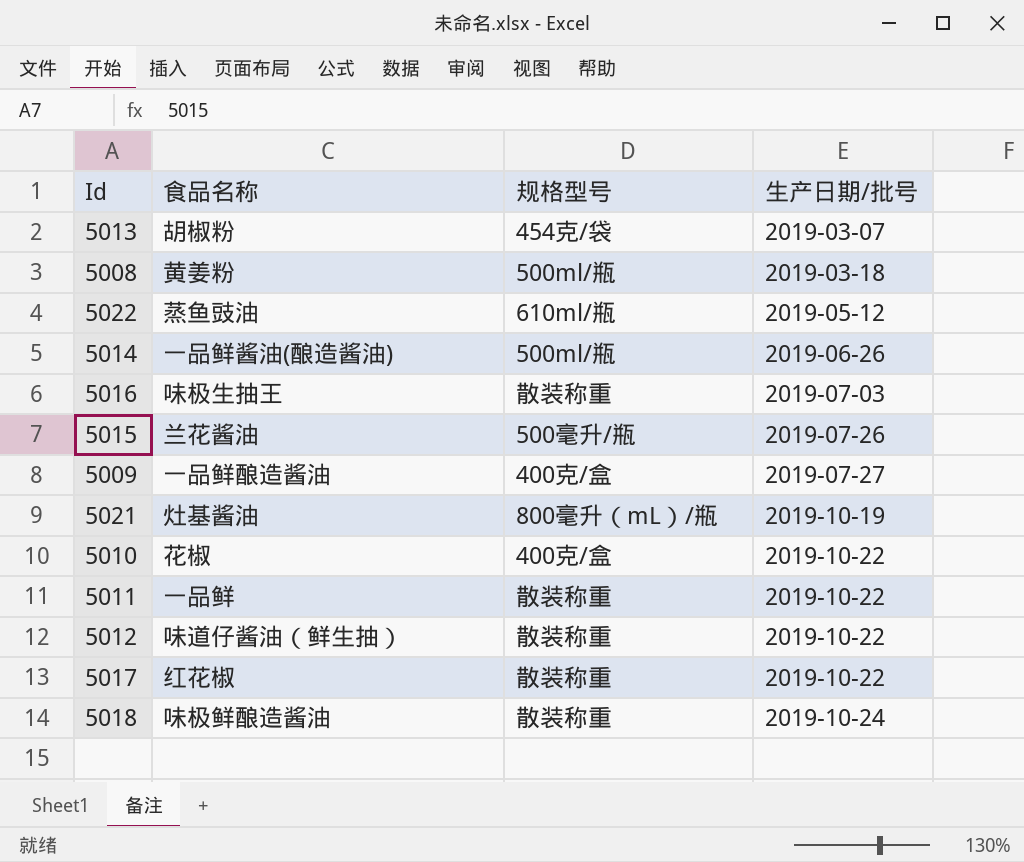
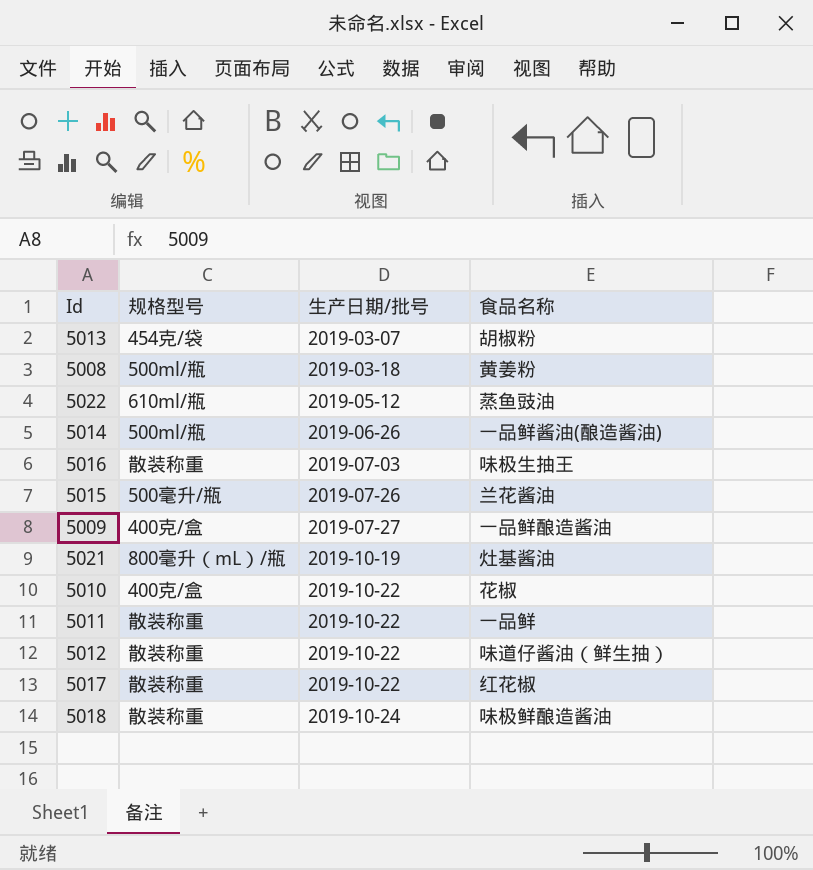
column 食品名称 | position: 2 -> 4

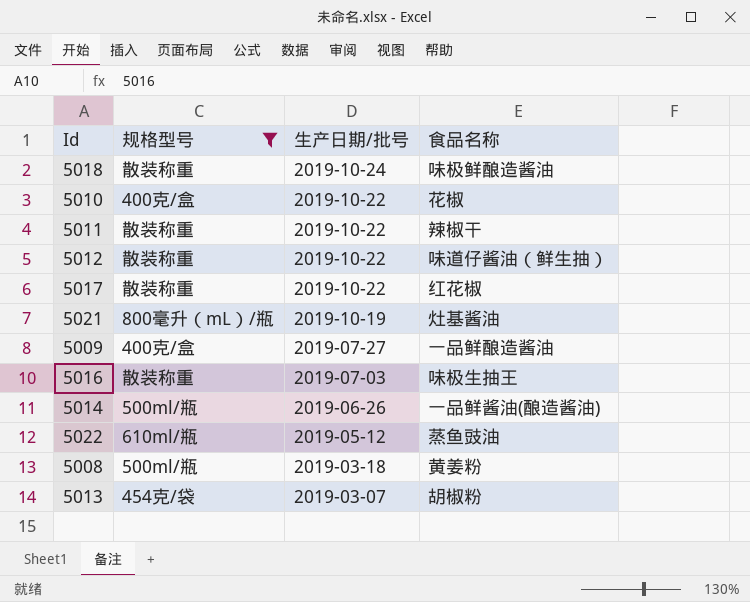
filter: none -> 规格型号 != 500毫升/瓶
row order: 生产日期/批号 ascending -> 生产日期/批号 descending
5011 | 食品名称: 一品鲜 -> 辣椒干

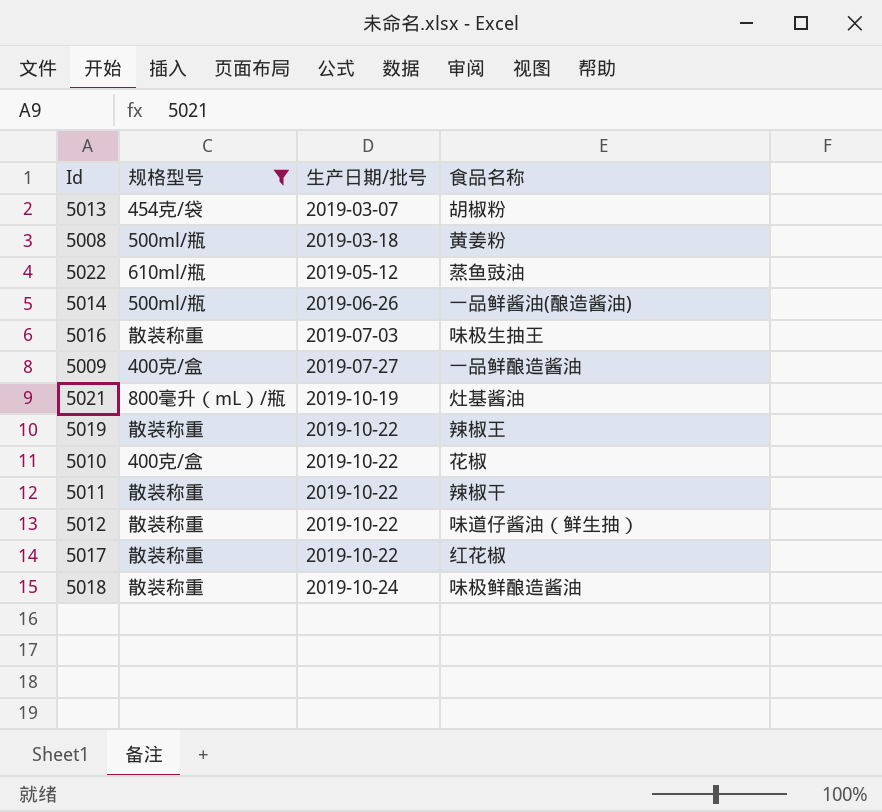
row order: 生产日期/批号 descending -> 生产日期/批号 ascending
row 5019: none -> 散装称重 | 2019-10-22 | 辣椒王

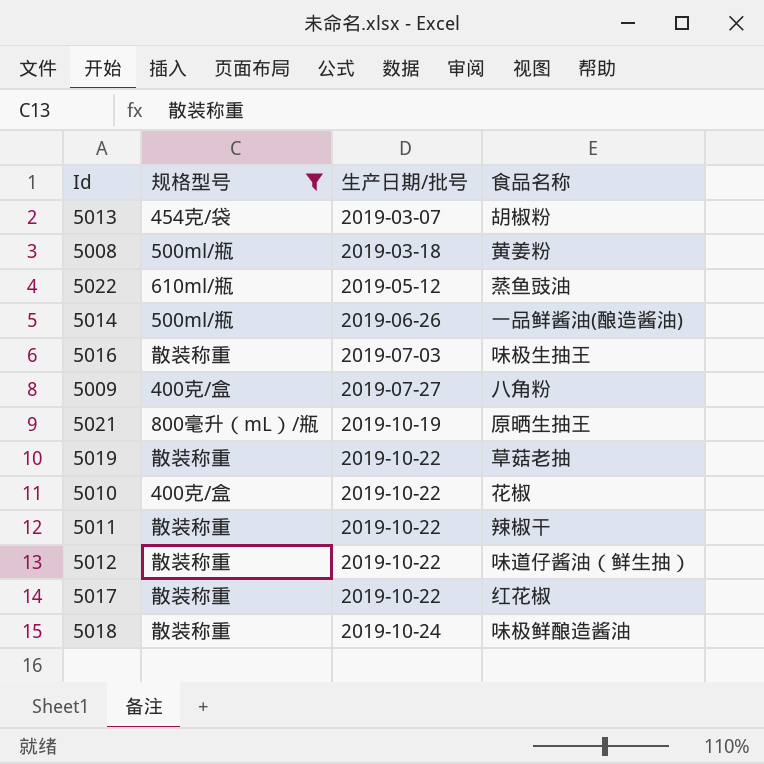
5009 | 食品名称: 一品鲜酿造酱油 -> 八角粉
5021 | 食品名称: 灶基酱油 -> 原晒生抽王
5019 | 食品名称: 辣椒王 -> 草菇老抽

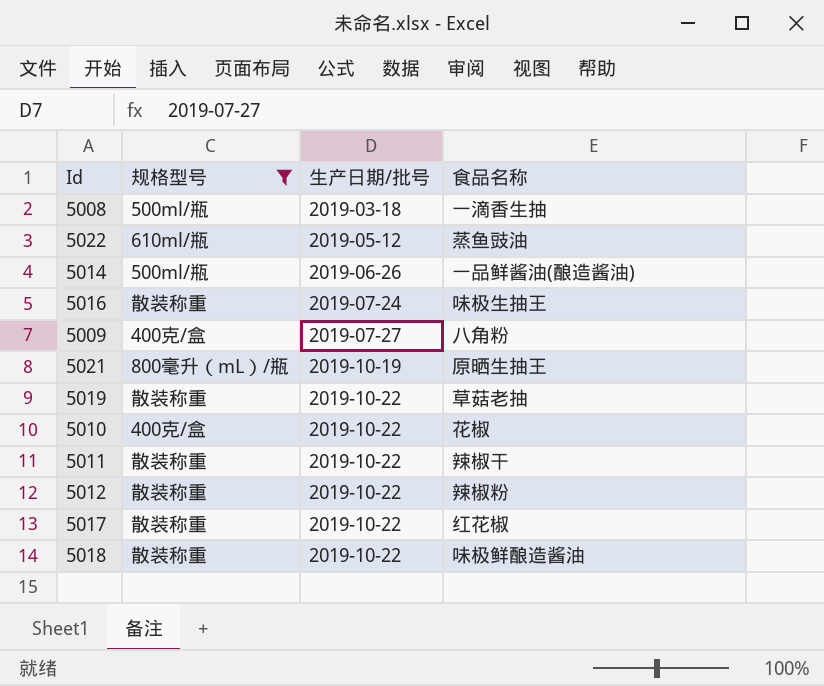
row 5013: 454克/袋 | 2019-03-07 | 胡椒粉 -> none
5008 | 食品名称: 黄姜粉 -> 一滴香生抽
5016 | 生产日期/批号: 2019-07-03 -> 2019-07-24
5012 | 食品名称: 味道仔酱油（鲜生抽） -> 辣椒粉
5018 | 生产日期/批号: 2019-10-24 -> 2019-10-22

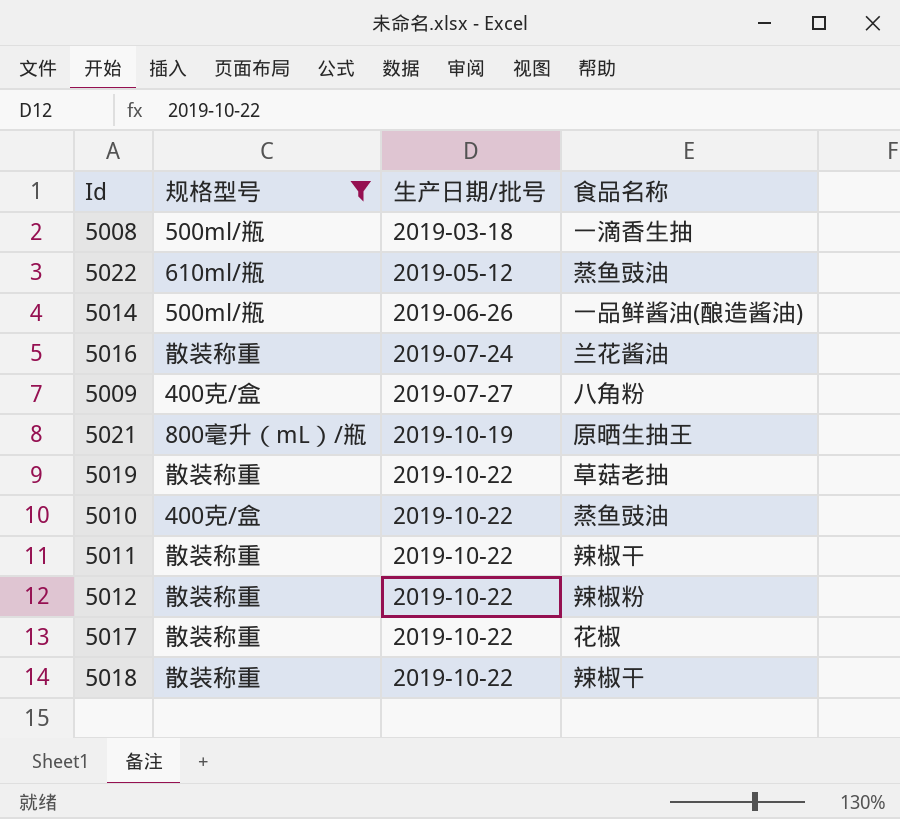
5016 | 食品名称: 味极生抽王 -> 兰花酱油
5010 | 食品名称: 花椒 -> 蒸鱼豉油
5017 | 食品名称: 红花椒 -> 花椒
5018 | 食品名称: 味极鲜酿造酱油 -> 辣椒干

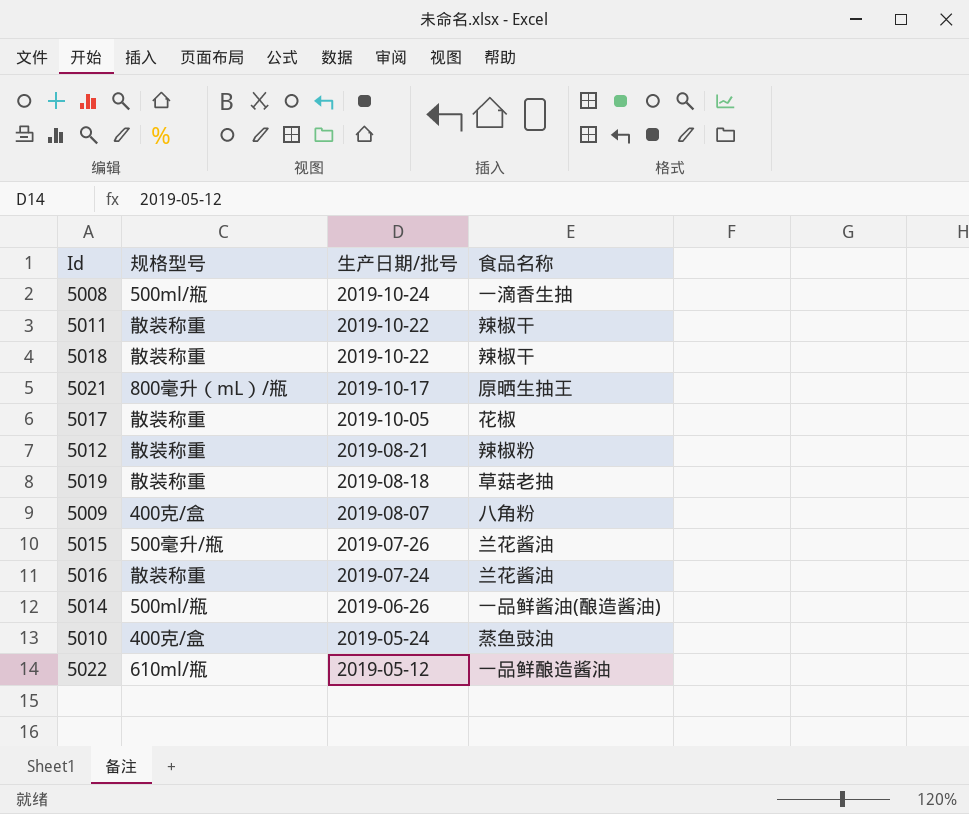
filter: 规格型号 != 500毫升/瓶 -> none
row order: 生产日期/批号 ascending -> 生产日期/批号 descending
5008 | 生产日期/批号: 2019-03-18 -> 2019-10-24
5021 | 生产日期/批号: 2019-10-19 -> 2019-10-17
5017 | 生产日期/批号: 2019-10-22 -> 2019-10-05
5012 | 生产日期/批号: 2019-10-22 -> 2019-08-21
5019 | 生产日期/批号: 2019-10-22 -> 2019-08-18
5009 | 生产日期/批号: 2019-07-27 -> 2019-08-07
5010 | 生产日期/批号: 2019-10-22 -> 2019-05-24
5022 | 食品名称: 蒸鱼豉油 -> 一品鲜酿造酱油

